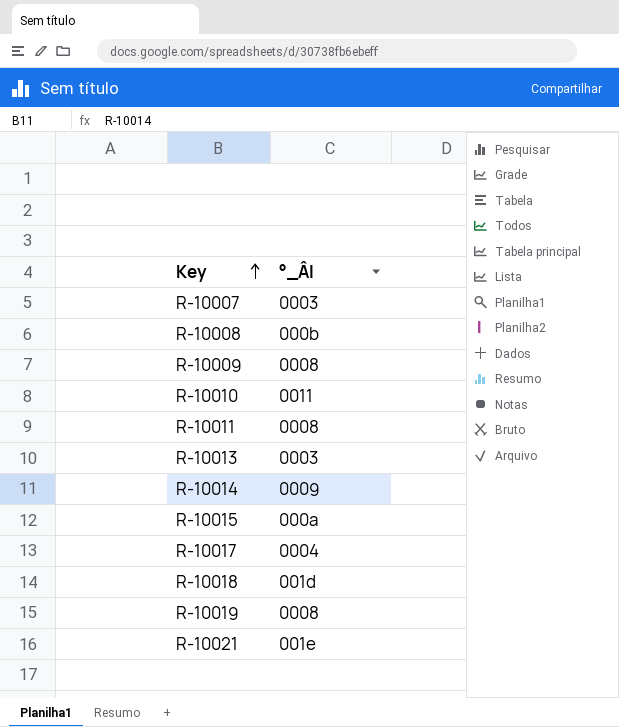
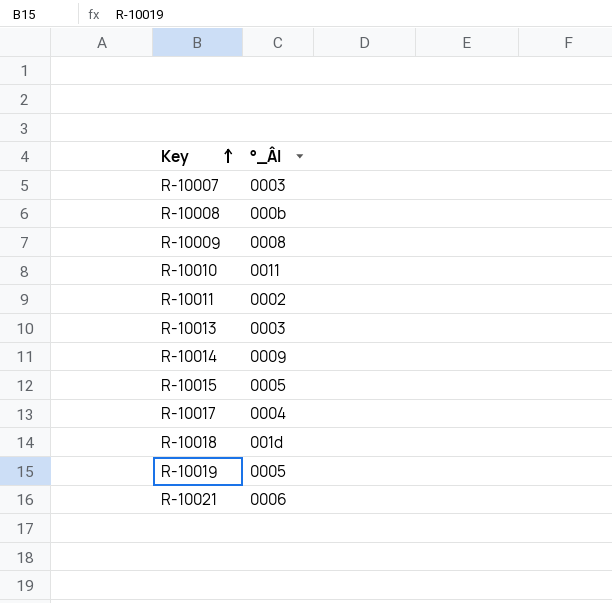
R-10011 | °_ÂI: 0008 -> 0002
R-10015 | °_ÂI: 000a -> 0005
R-10019 | °_ÂI: 0008 -> 0005
R-10021 | °_ÂI: 001e -> 0006

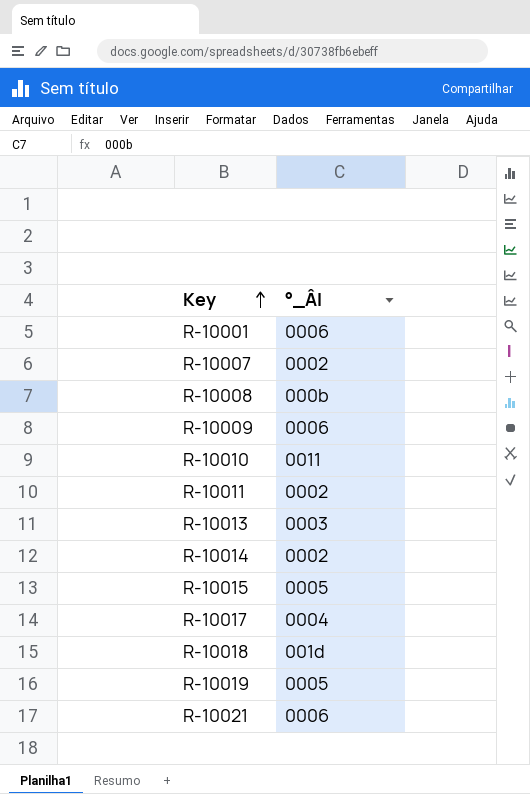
row R-10001: none -> 0006
R-10007 | °_ÂI: 0003 -> 0002
R-10009 | °_ÂI: 0008 -> 0006
R-10014 | °_ÂI: 0009 -> 0002

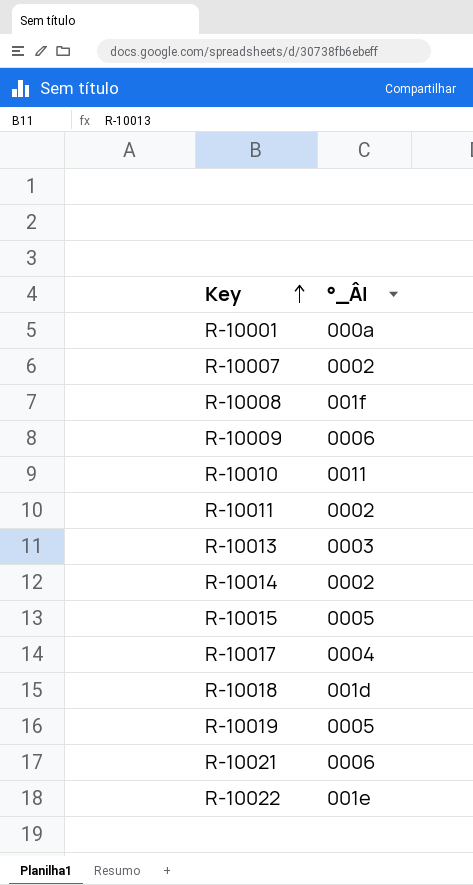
R-10001 | °_ÂI: 0006 -> 000a
R-10008 | °_ÂI: 000b -> 001f
row R-10022: none -> 001e

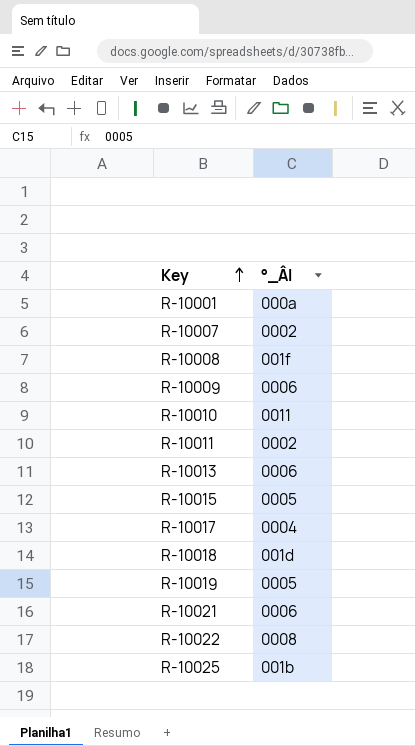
row R-10014: 0002 -> none
R-10013 | °_ÂI: 0003 -> 0006
R-10022 | °_ÂI: 001e -> 0008
row R-10025: none -> 001b

